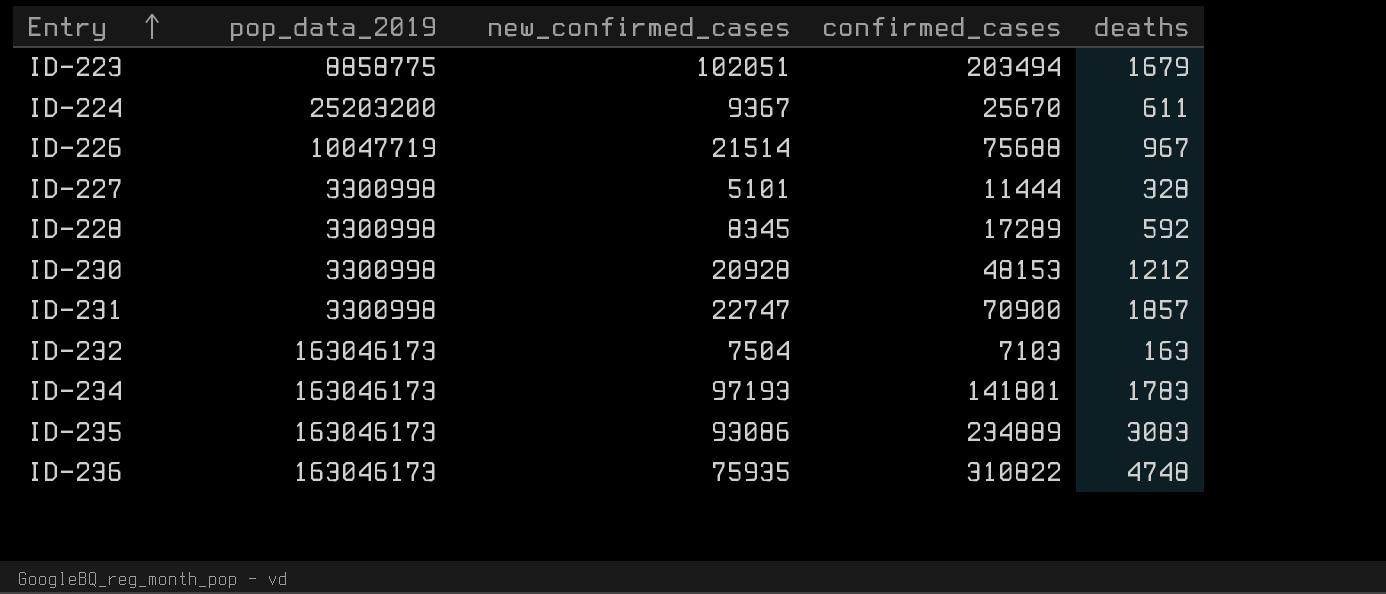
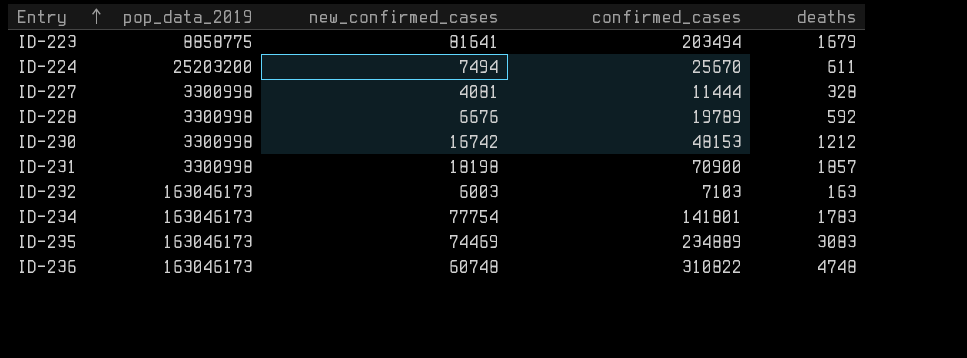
row ID-226: 10047719 | 21514 | 75688 | 967 -> none
ID-223 | new_confirmed_cases: 102051 -> 81641
ID-224 | new_confirmed_cases: 9367 -> 7494
ID-227 | new_confirmed_cases: 5101 -> 4081
ID-228 | new_confirmed_cases: 8345 -> 6676
ID-228 | confirmed_cases: 17289 -> 19789
ID-230 | new_confirmed_cases: 20928 -> 16742
ID-231 | new_confirmed_cases: 22747 -> 18198
ID-232 | new_confirmed_cases: 7504 -> 6003
ID-234 | new_confirmed_cases: 97193 -> 77754
ID-235 | new_confirmed_cases: 93086 -> 74469
ID-236 | new_confirmed_cases: 75935 -> 60748

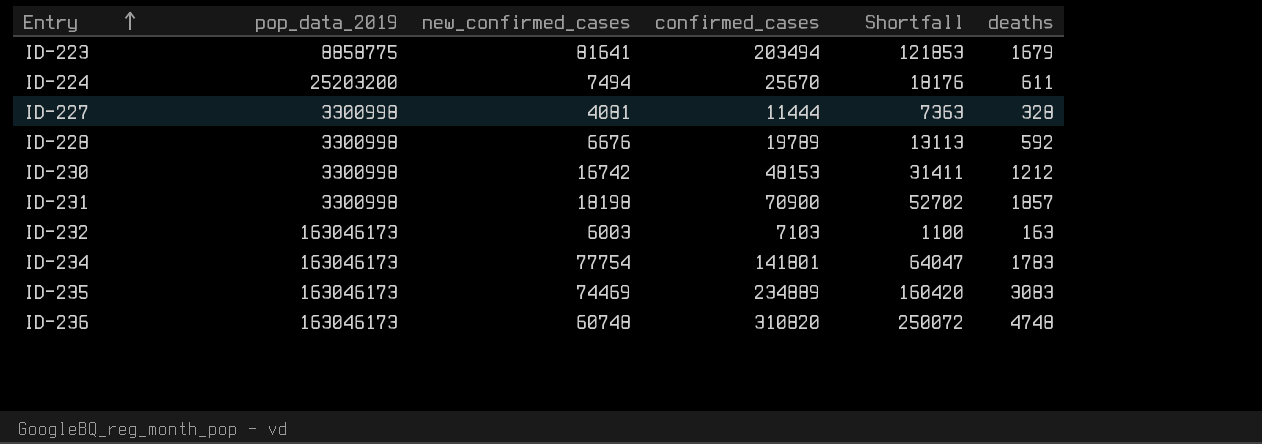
column Shortfall | formula: none -> [confirmed_cases] - [new_confirmed_cases]
ID-236 | confirmed_cases: 310822 -> 310820

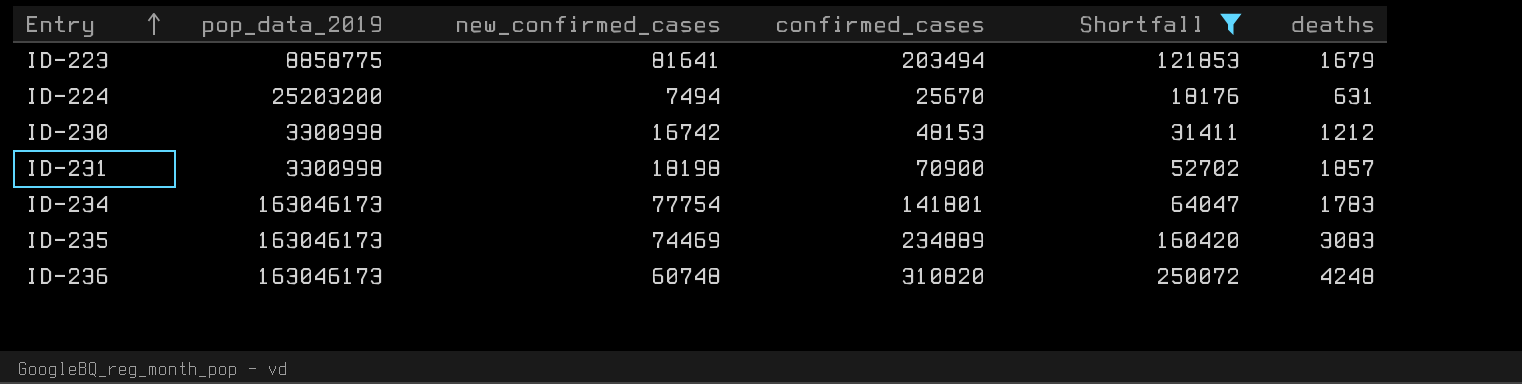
filter: none -> Shortfall >= 18176
ID-224 | deaths: 611 -> 631
ID-236 | deaths: 4748 -> 4248

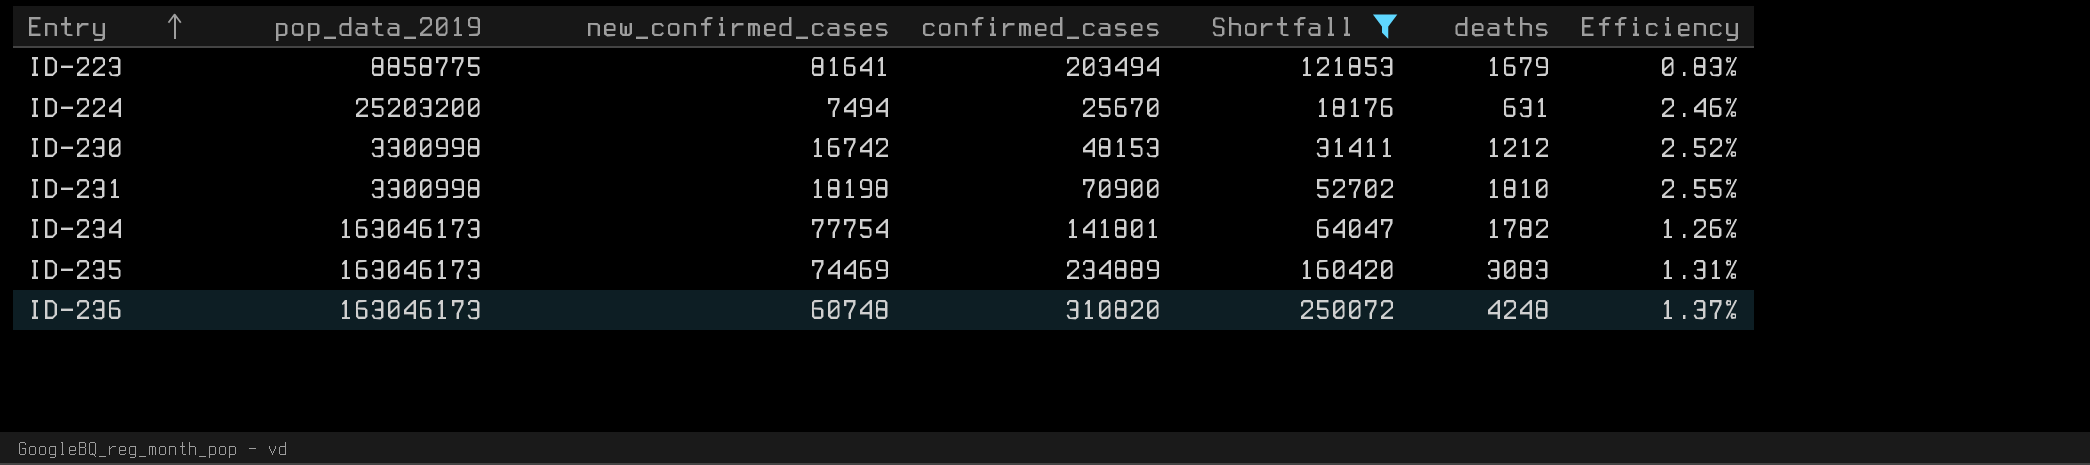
column Efficiency | formula: none -> [deaths] / [confirmed_cases]
ID-231 | deaths: 1857 -> 1810
ID-234 | deaths: 1783 -> 1782

